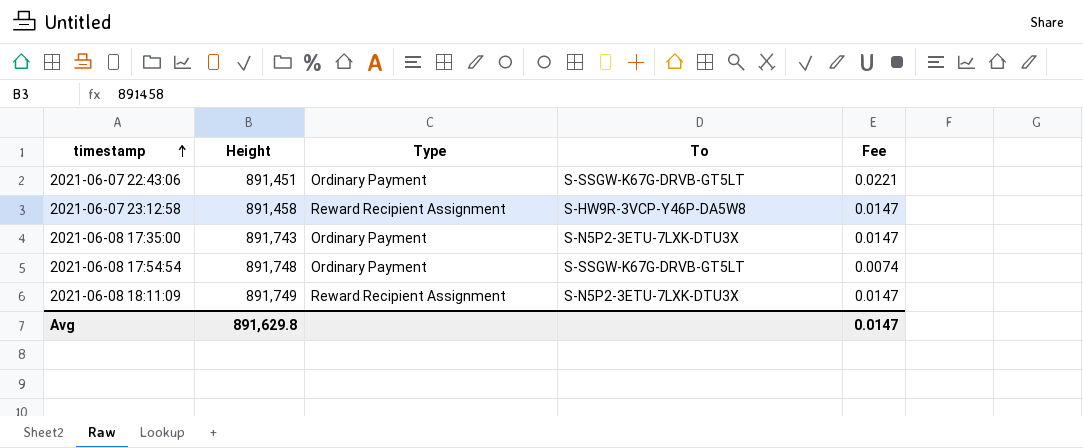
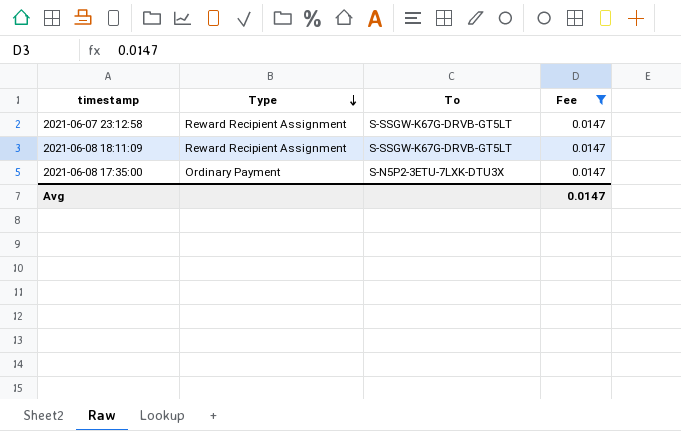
filter: none -> Fee = 0.0147
row order: timestamp ascending -> Type descending
column Height | position: 2 -> none
2021-06-07 23:12:58 | To: S-HW9R-3VCP-Y46P-DA5W8 -> S-SSGW-K67G-DRVB-GT5LT
2021-06-08 18:11:09 | To: S-N5P2-3ETU-7LXK-DTU3X -> S-SSGW-K67G-DRVB-GT5LT

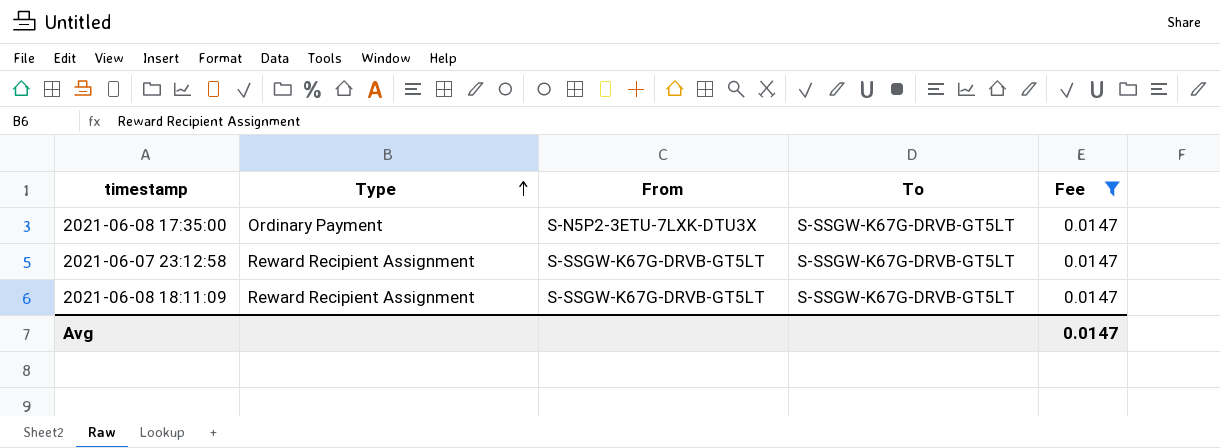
row order: Type descending -> Type ascending
column From | position: none -> 3
2021-06-08 17:35:00 | To: S-N5P2-3ETU-7LXK-DTU3X -> S-SSGW-K67G-DRVB-GT5LT

